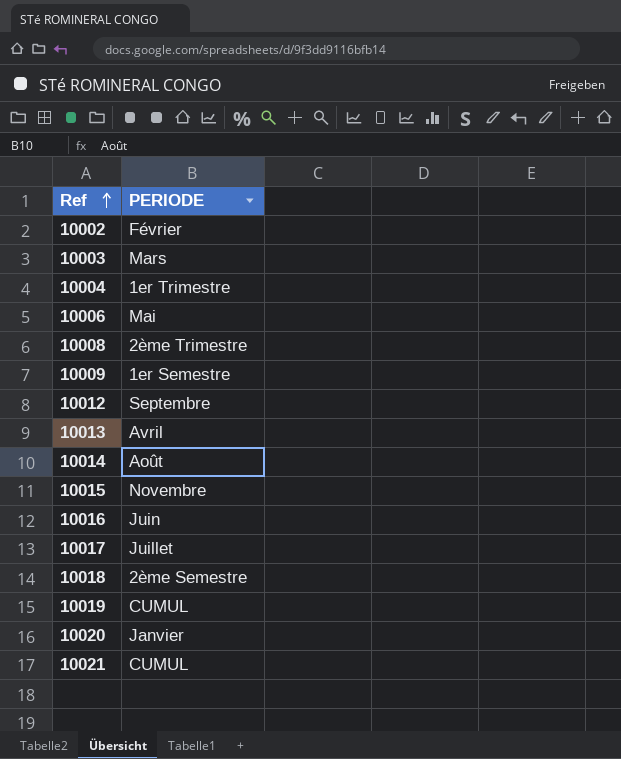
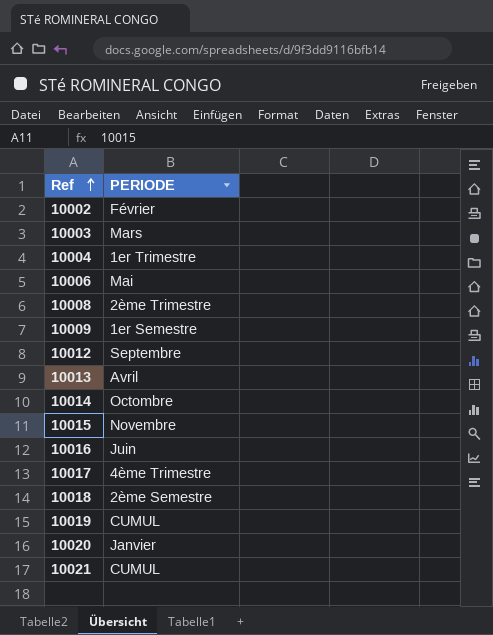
10014 | PERIODE: Août -> Octombre
10017 | PERIODE: Juillet -> 4ème Trimestre

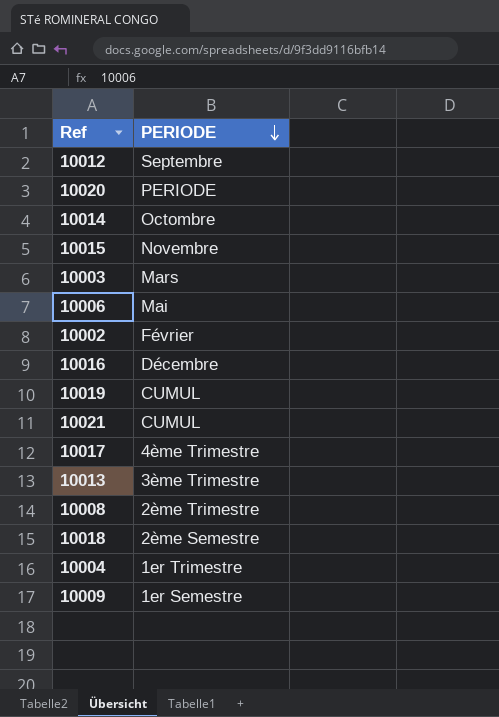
row order: Ref ascending -> PERIODE descending
10020 | PERIODE: Janvier -> PERIODE
10016 | PERIODE: Juin -> Décembre
10013 | PERIODE: Avril -> 3ème Trimestre

